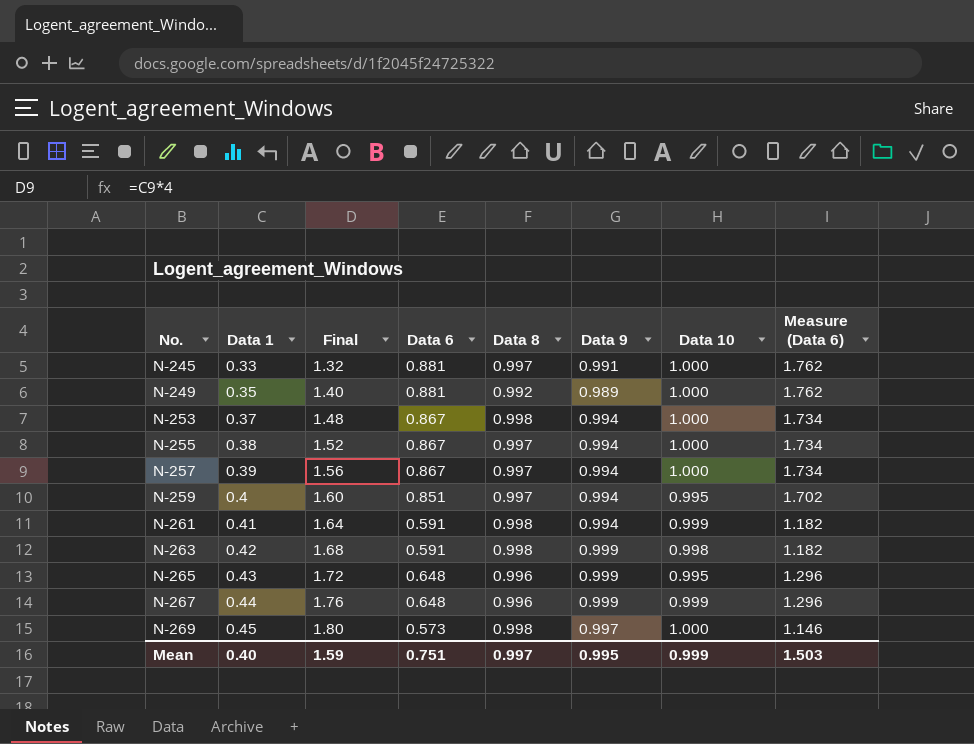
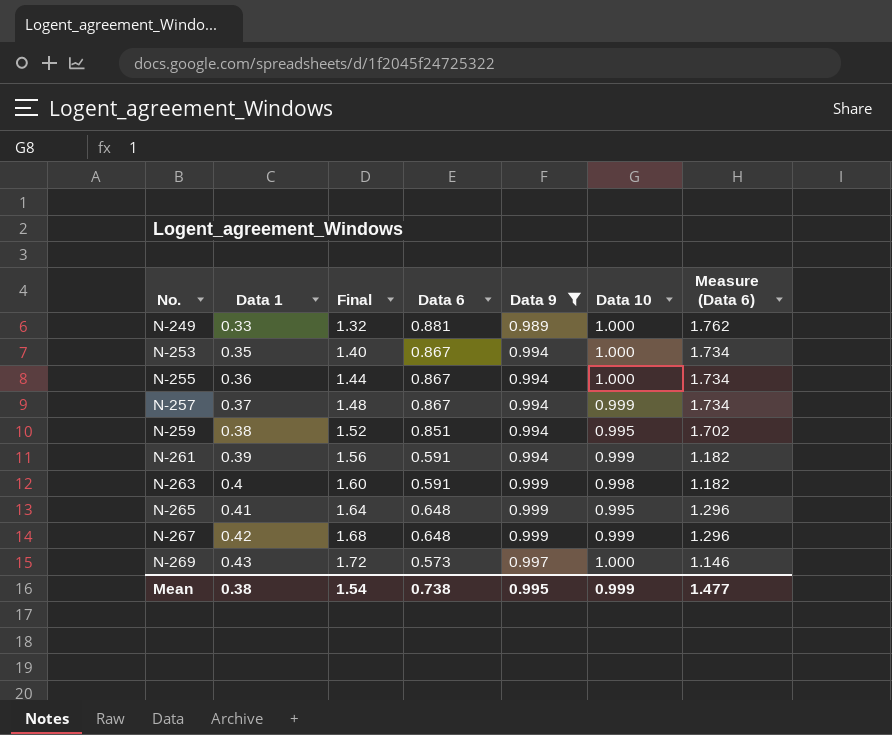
filter: none -> Data 9 != 0.991
column Data 8 | position: 5 -> none
N-249 | Data 1: 0.35 -> 0.33
N-249 | Final: 1.40 -> 1.32
N-253 | Data 1: 0.37 -> 0.35
N-253 | Final: 1.48 -> 1.40
N-255 | Data 1: 0.38 -> 0.36
N-255 | Final: 1.52 -> 1.44
N-257 | Data 1: 0.39 -> 0.37
N-257 | Final: 1.56 -> 1.48
N-257 | Data 10: 1.000 -> 0.999
N-259 | Data 1: 0.4 -> 0.38
N-259 | Final: 1.60 -> 1.52
N-261 | Data 1: 0.41 -> 0.39
N-261 | Final: 1.64 -> 1.56
N-263 | Data 1: 0.42 -> 0.4
N-263 | Final: 1.68 -> 1.60
N-265 | Data 1: 0.43 -> 0.41
N-265 | Final: 1.72 -> 1.64
N-267 | Data 1: 0.44 -> 0.42
N-267 | Final: 1.76 -> 1.68
N-269 | Data 1: 0.45 -> 0.43
N-269 | Final: 1.80 -> 1.72
Mean | Data 1: 0.40 -> 0.38
Mean | Final: 1.59 -> 1.54
Mean | Data 6: 0.751 -> 0.738
Mean | Measure (Data 6): 1.503 -> 1.477

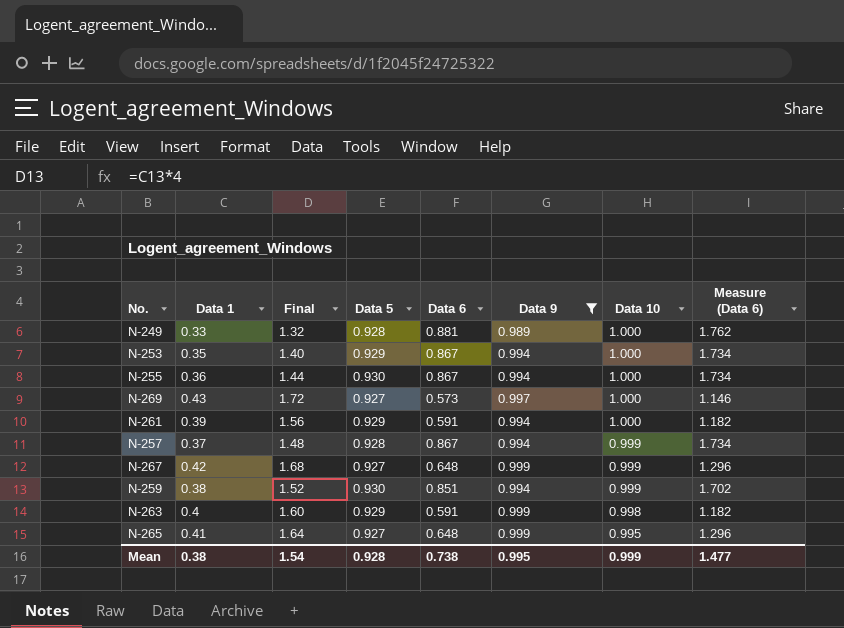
row order: No. ascending -> Data 10 descending
column Data 5 | position: none -> 4
N-261 | Data 10: 0.999 -> 1.000
N-259 | Data 10: 0.995 -> 0.999

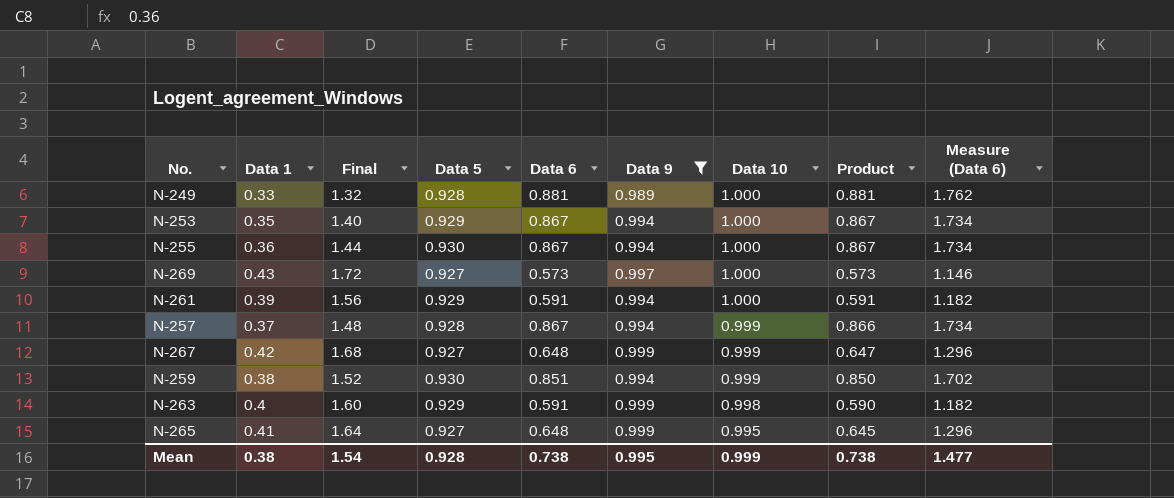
column Product | formula: none -> [Data 6] * [Data 10]

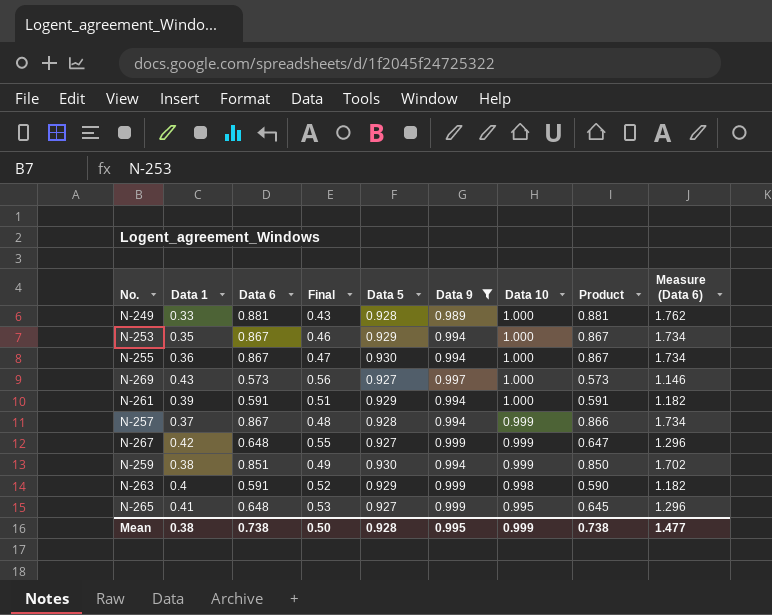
column Data 6 | position: 5 -> 3
column Final | formula: [Data 1] * 4 -> [Data 1] * 1.3
Mean | Final: 1.54 -> 0.50

